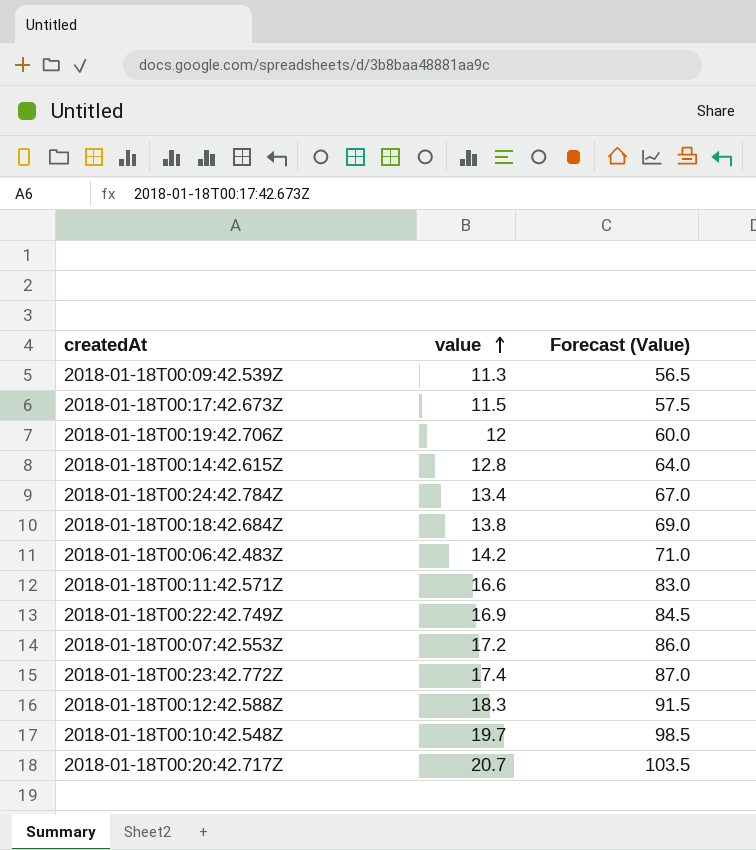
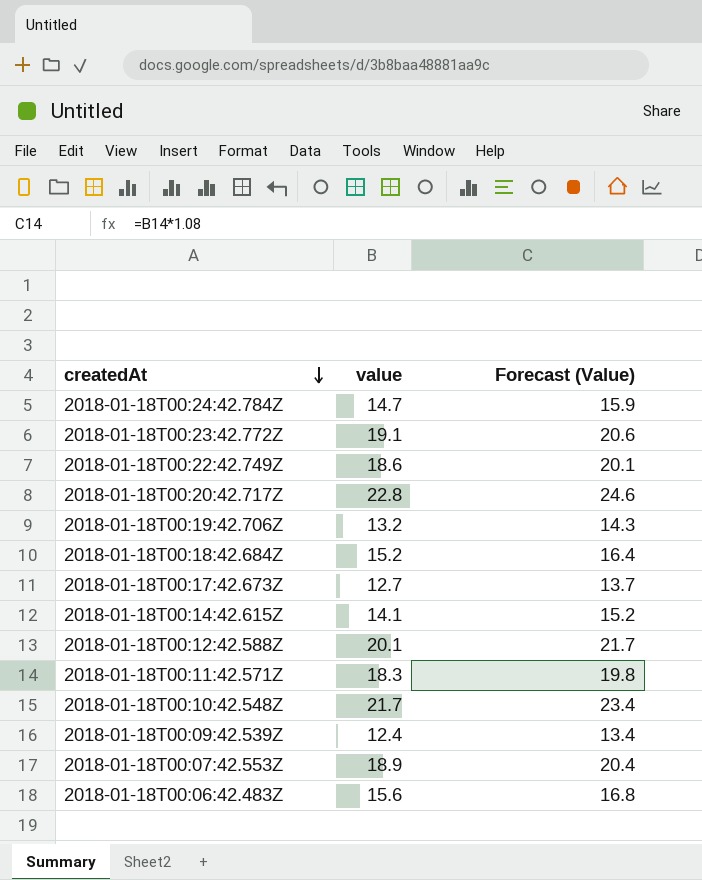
row order: value ascending -> createdAt descending
column Forecast (Value) | formula: [value] * 5 -> [value] * 1.08
2018-01-18T00:24:42.784Z | value: 13.4 -> 14.7
2018-01-18T00:23:42.772Z | value: 17.4 -> 19.1
2018-01-18T00:22:42.749Z | value: 16.9 -> 18.6
2018-01-18T00:20:42.717Z | value: 20.7 -> 22.8
2018-01-18T00:19:42.706Z | value: 12 -> 13.2
2018-01-18T00:18:42.684Z | value: 13.8 -> 15.2
2018-01-18T00:17:42.673Z | value: 11.5 -> 12.7
2018-01-18T00:14:42.615Z | value: 12.8 -> 14.1
2018-01-18T00:12:42.588Z | value: 18.3 -> 20.1
2018-01-18T00:11:42.571Z | value: 16.6 -> 18.3
2018-01-18T00:10:42.548Z | value: 19.7 -> 21.7
2018-01-18T00:09:42.539Z | value: 11.3 -> 12.4
2018-01-18T00:07:42.553Z | value: 17.2 -> 18.9
2018-01-18T00:06:42.483Z | value: 14.2 -> 15.6

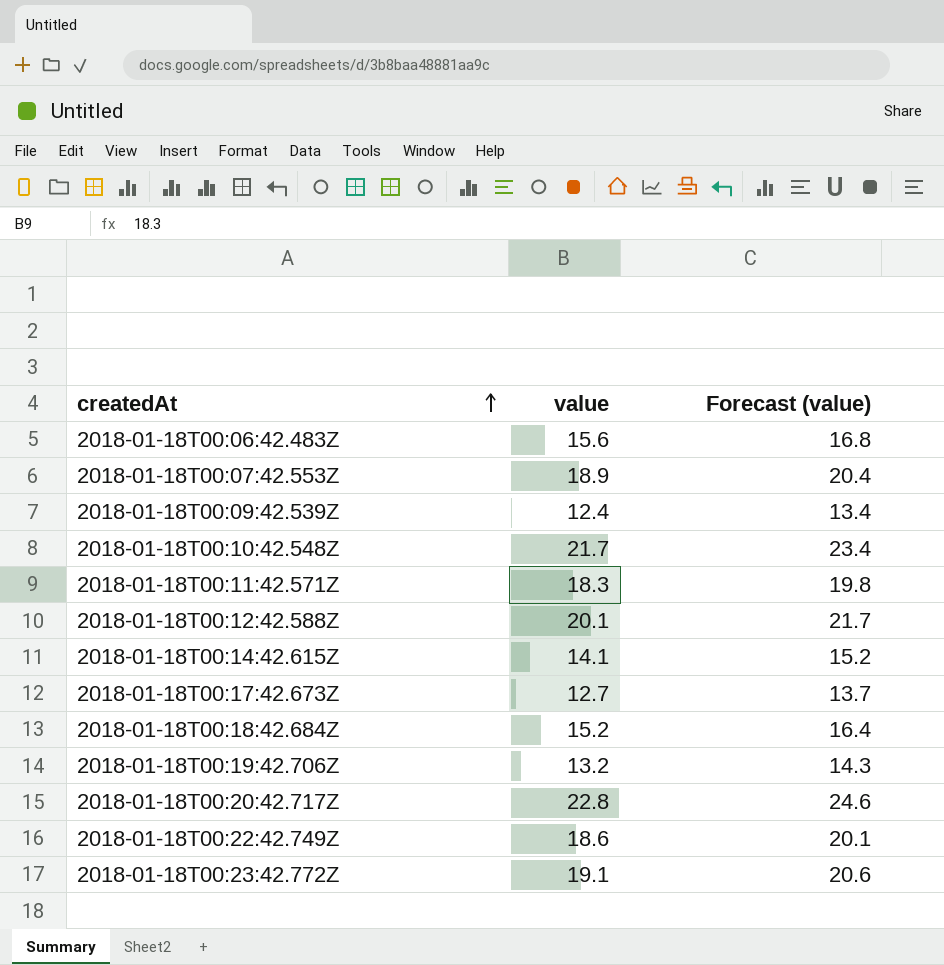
row order: createdAt descending -> createdAt ascending
column name: Forecast (Value) -> Forecast (value)
row 2018-01-18T00:24:42.784Z: 14.7 | 15.9 -> none

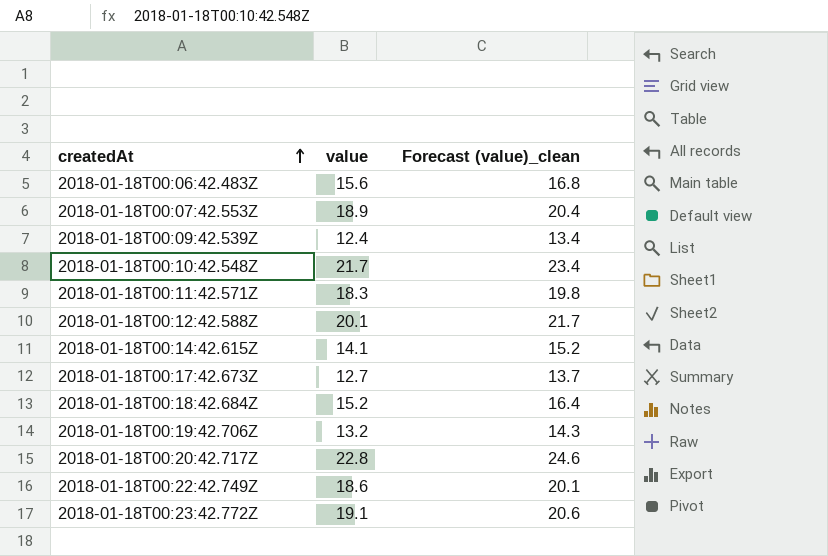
column name: Forecast (value) -> Forecast (value)_clean

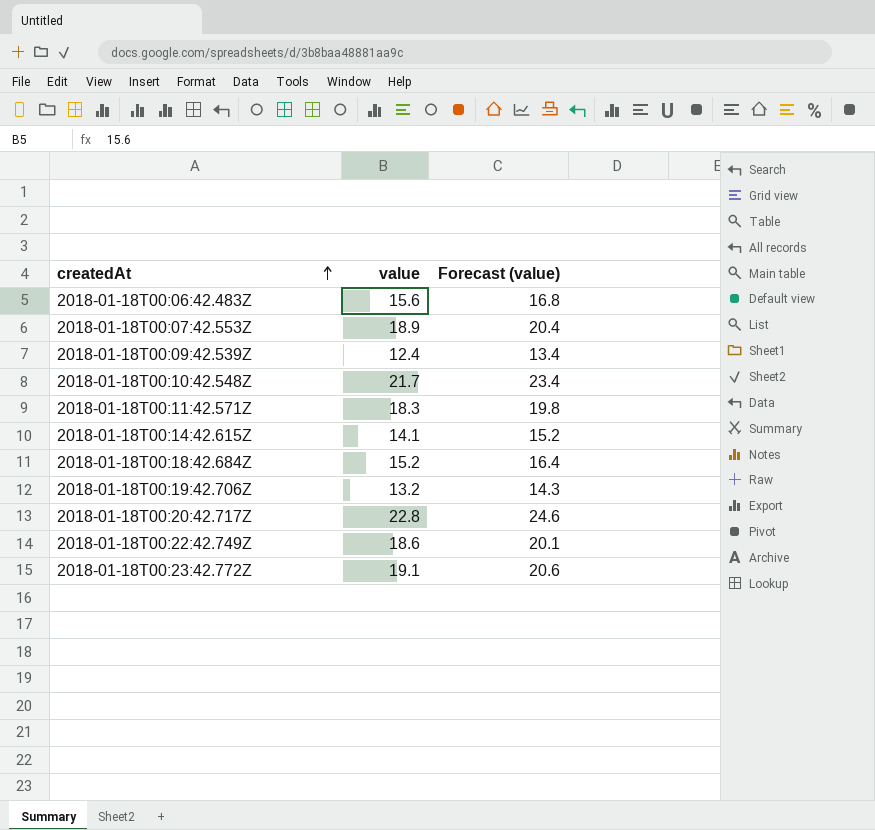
column name: Forecast (value)_clean -> Forecast (value)
row 2018-01-18T00:12:42.588Z: 20.1 | 21.7 -> none
row 2018-01-18T00:17:42.673Z: 12.7 | 13.7 -> none

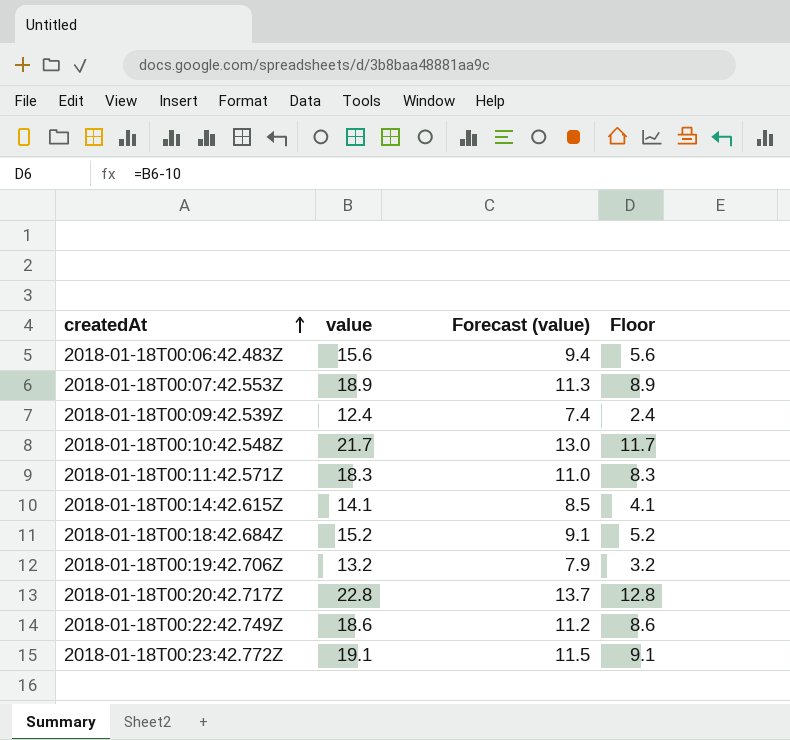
column Forecast (value) | formula: [value] * 1.08 -> [value] * 0.6
column Floor | formula: none -> [value] - 10

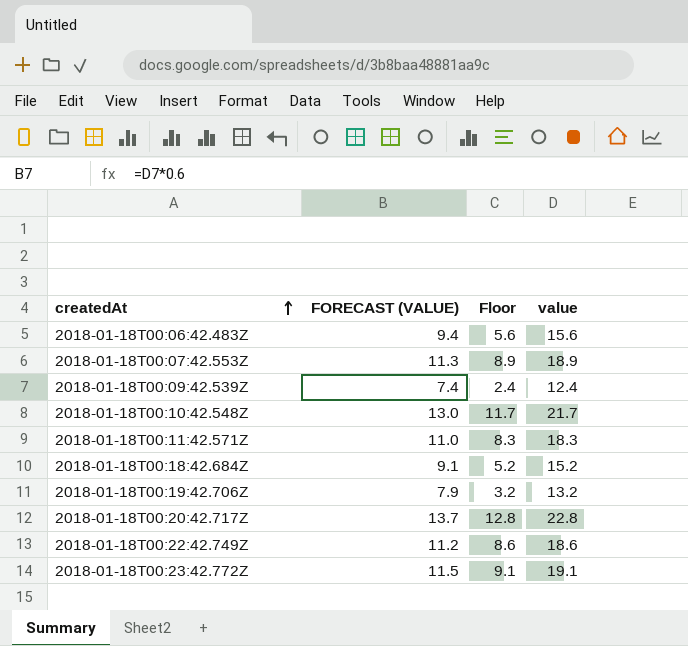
column name: Forecast (value) -> FORECAST (VALUE)
column value | position: 2 -> 4
row 2018-01-18T00:14:42.615Z: 14.1 | 8.5 | 4.1 -> none

